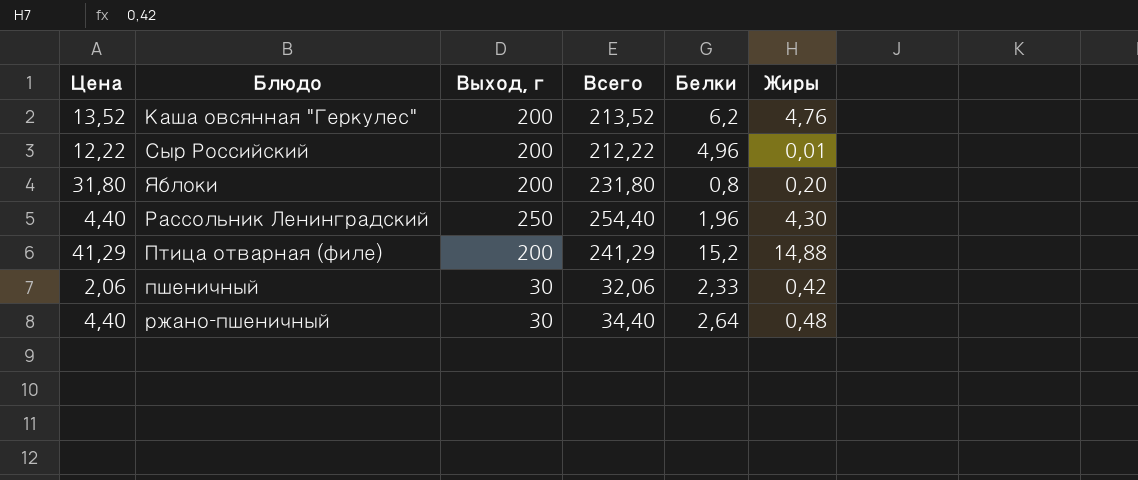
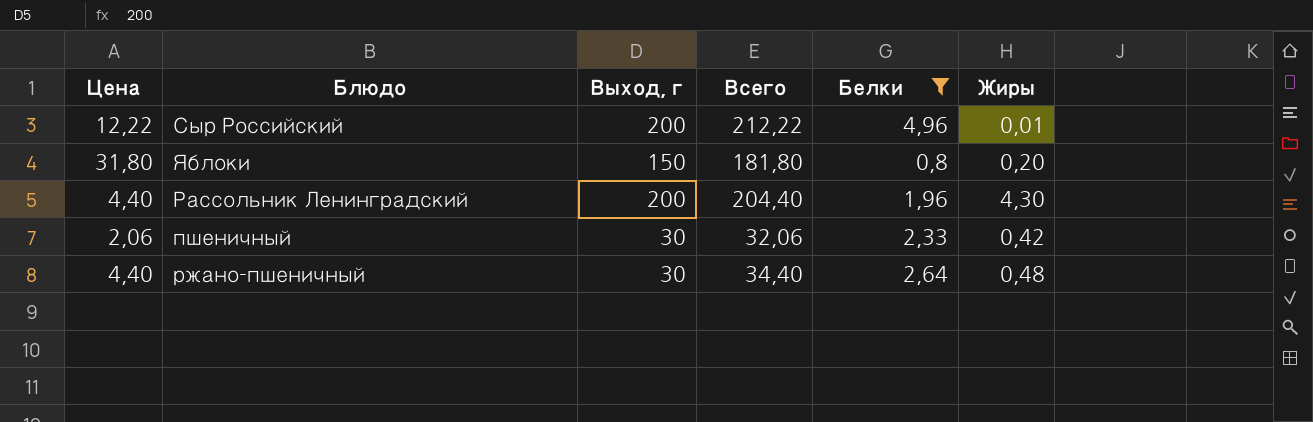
filter: none -> Белки <= 4,96
Яблоки | Выход, г: 200 -> 150
Яблоки | Всего: 231,80 -> 181,80
Рассольник Ленинградский | Выход, г: 250 -> 200
Рассольник Ленинградский | Всего: 254,40 -> 204,40

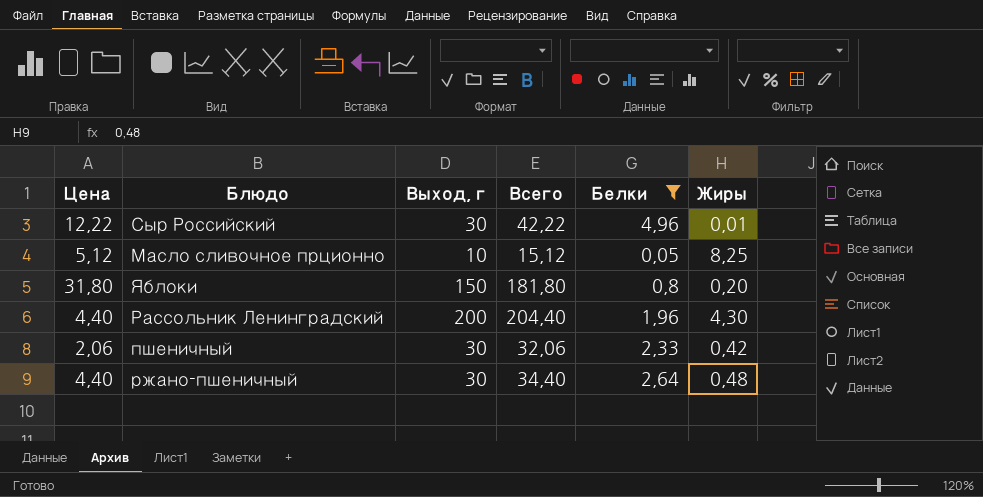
Сыр Российский | Выход, г: 200 -> 30
Сыр Российский | Всего: 212,22 -> 42,22
row Масло сливочное прционно: none -> 5,12 | 10 | 15,12 | 0,05 | 8,25

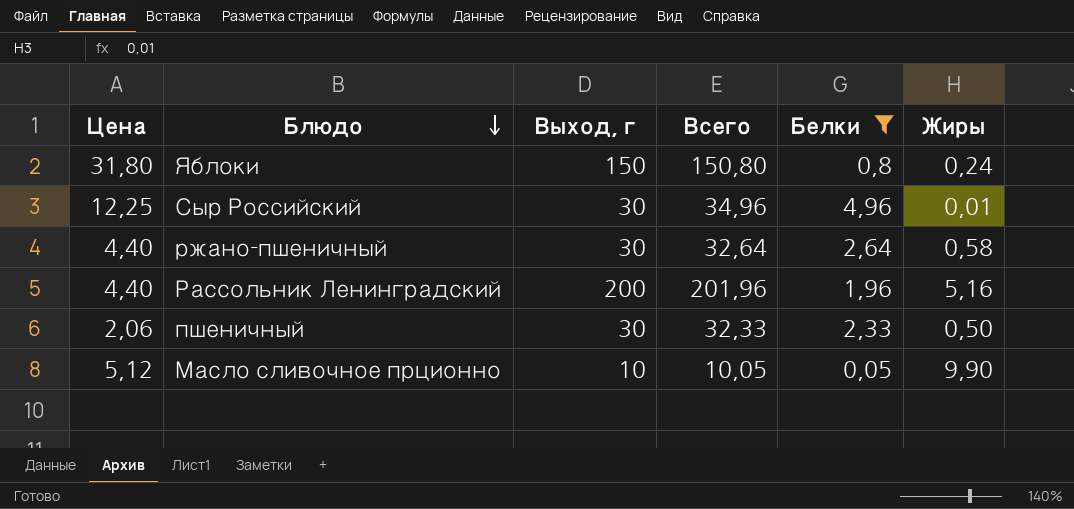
row order: none -> Блюдо descending
column Всего | formula: [Цена] + [Выход, г] -> [Выход, г] + [Белки]
Яблоки | Жиры: 0,20 -> 0,24
Сыр Российский | Цена: 12,22 -> 12,25
ржано-пшеничный | Жиры: 0,48 -> 0,58
Рассольник Ленинградский | Жиры: 4,30 -> 5,16
пшеничный | Жиры: 0,42 -> 0,50
Масло сливочное прционно | Жиры: 8,25 -> 9,90

